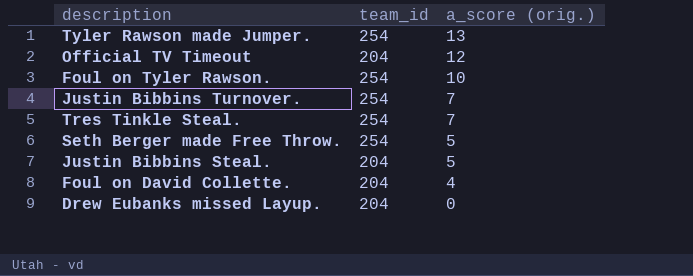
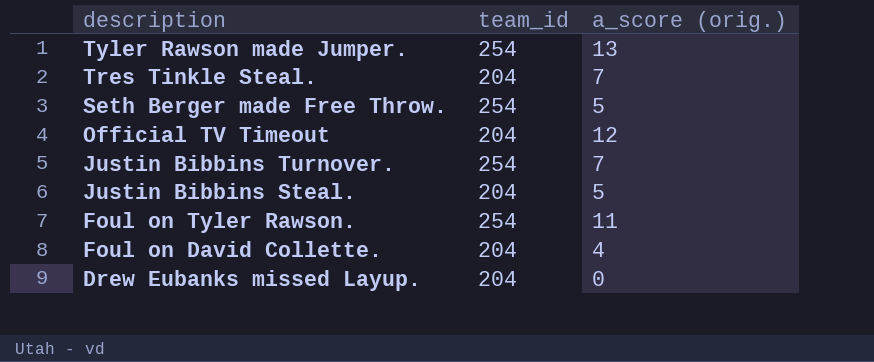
row order: a_score (orig.) descending -> description descending
Tres Tinkle Steal. | team_id: 254 -> 204
Foul on Tyler Rawson. | a_score (orig.): 10 -> 11

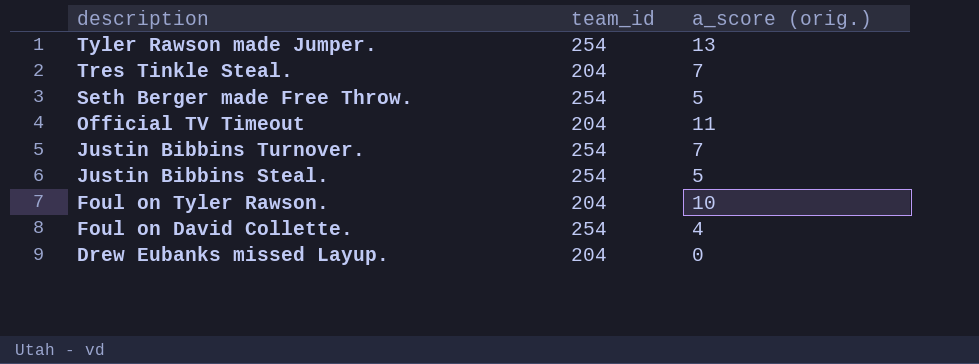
Official TV Timeout | a_score (orig.): 12 -> 11
Justin Bibbins Steal. | team_id: 204 -> 254
Foul on Tyler Rawson. | team_id: 254 -> 204
Foul on Tyler Rawson. | a_score (orig.): 11 -> 10
Foul on David Collette. | team_id: 204 -> 254

